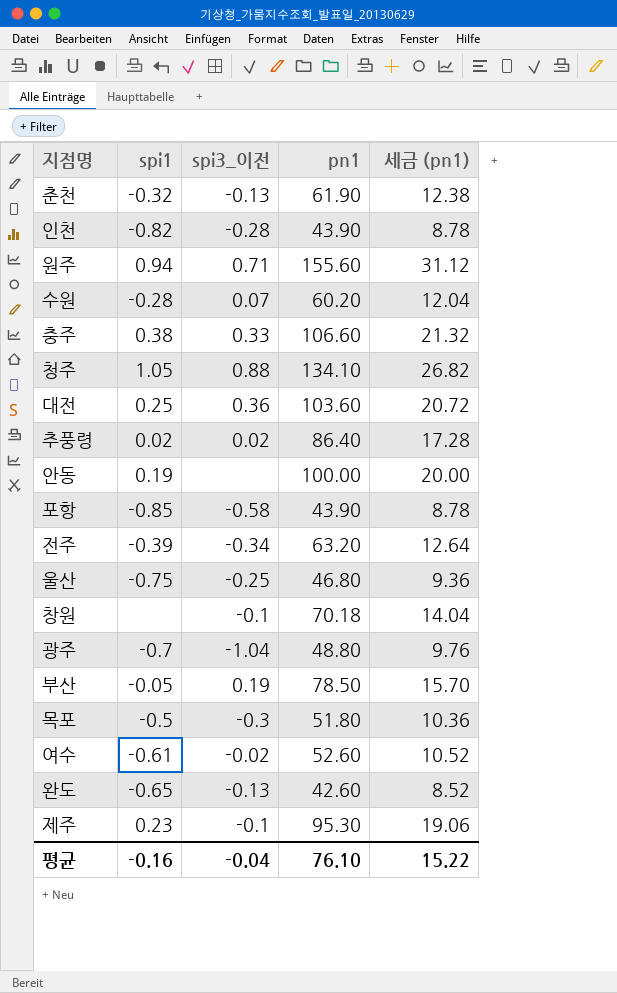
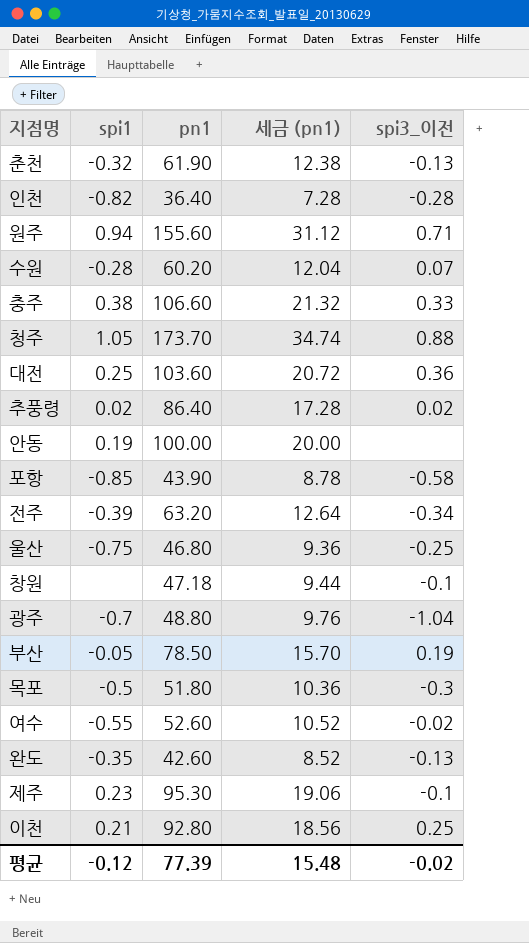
column spi3_이전 | position: 3 -> 5
인천 | pn1: 43.90 -> 36.40
인천 | 세금 (pn1): 8.78 -> 7.28
청주 | pn1: 134.10 -> 173.70
청주 | 세금 (pn1): 26.82 -> 34.74
창원 | pn1: 70.18 -> 47.18
창원 | 세금 (pn1): 14.04 -> 9.44
여수 | spi1: -0.61 -> -0.55
완도 | spi1: -0.65 -> -0.35
row 이천: none -> 0.21 | 92.80 | 18.56 | 0.25
평균 | spi1: -0.16 -> -0.12
평균 | pn1: 76.10 -> 77.39
평균 | 세금 (pn1): 15.22 -> 15.48
평균 | spi3_이전: -0.04 -> -0.02

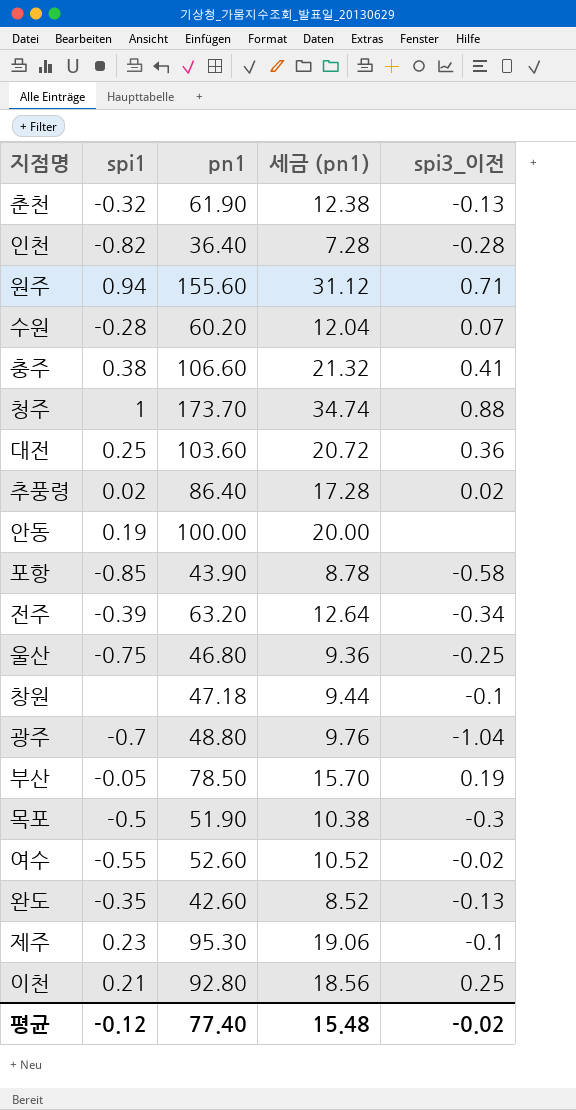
충주 | spi3_이전: 0.33 -> 0.41
청주 | spi1: 1.05 -> 1
목포 | pn1: 51.80 -> 51.90
목포 | 세금 (pn1): 10.36 -> 10.38
평균 | pn1: 77.39 -> 77.40

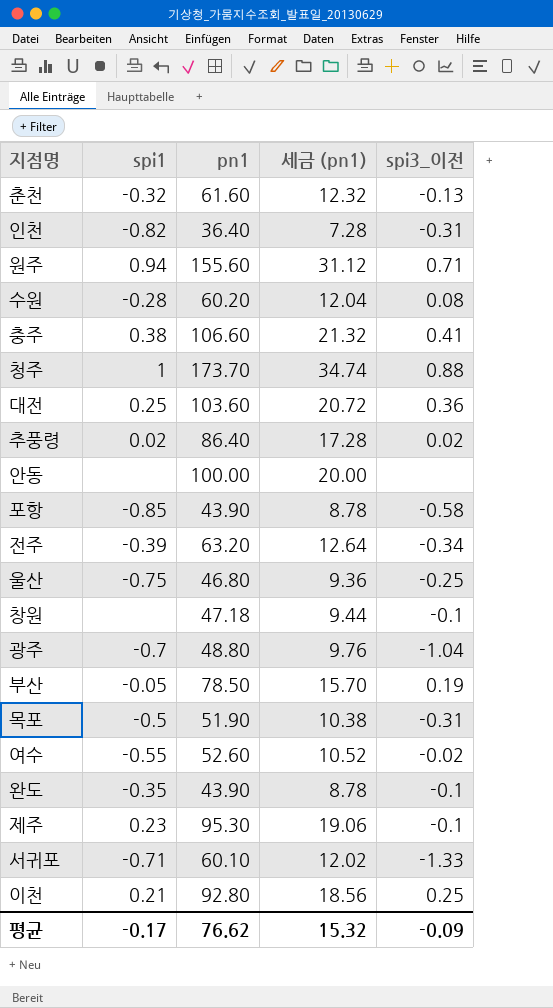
춘천 | pn1: 61.90 -> 61.60
춘천 | 세금 (pn1): 12.38 -> 12.32
인천 | spi3_이전: -0.28 -> -0.31
수원 | spi3_이전: 0.07 -> 0.08
안동 | spi1: 0.19 -> none
목포 | spi3_이전: -0.3 -> -0.31
완도 | pn1: 42.60 -> 43.90
완도 | 세금 (pn1): 8.52 -> 8.78
완도 | spi3_이전: -0.13 -> -0.1
row 서귀포: none -> -0.71 | 60.10 | 12.02 | -1.33
평균 | spi1: -0.12 -> -0.17
평균 | pn1: 77.40 -> 76.62
평균 | 세금 (pn1): 15.48 -> 15.32
평균 | spi3_이전: -0.02 -> -0.09

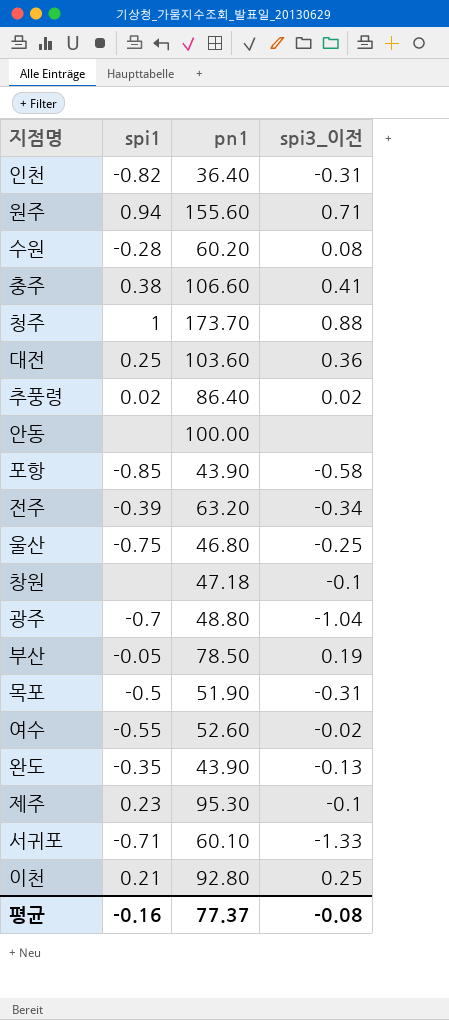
column 세금 (pn1) | formula: [pn1] * 0.2 -> none
row 춘천: -0.32 | 61.60 | 12.32 | -0.13 -> none
완도 | spi3_이전: -0.1 -> -0.13
평균 | spi1: -0.17 -> -0.16
평균 | pn1: 76.62 -> 77.37
평균 | spi3_이전: -0.09 -> -0.08

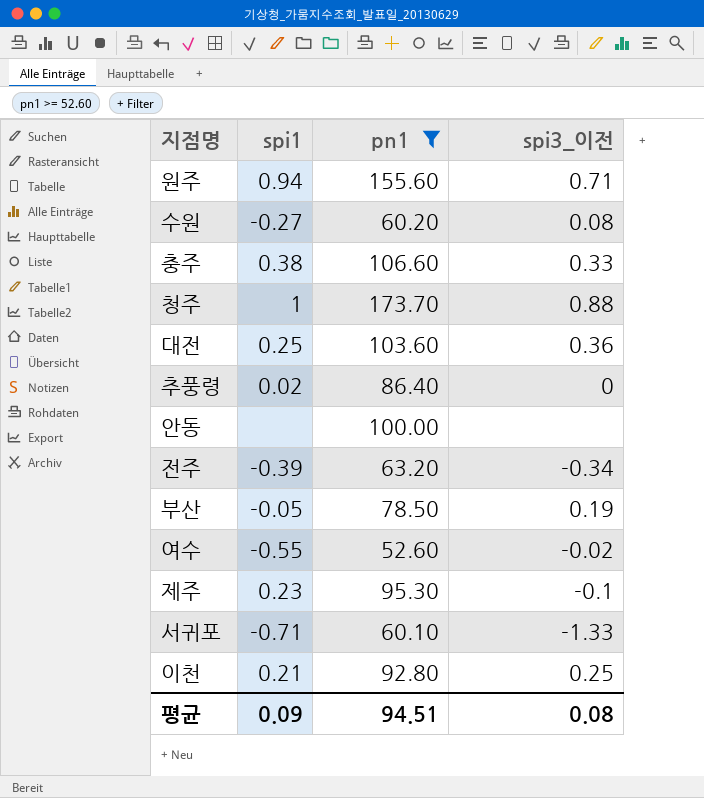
filter: none -> pn1 >= 52.60
수원 | spi1: -0.28 -> -0.27
충주 | spi3_이전: 0.41 -> 0.33
추풍령 | spi3_이전: 0.02 -> 0
평균 | spi1: -0.16 -> 0.09
평균 | pn1: 77.37 -> 94.51
평균 | spi3_이전: -0.08 -> 0.08

